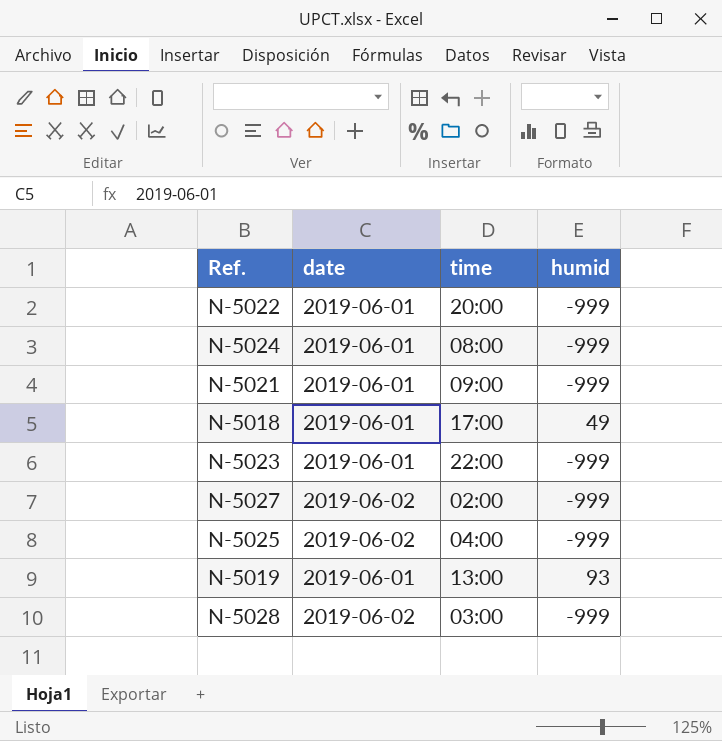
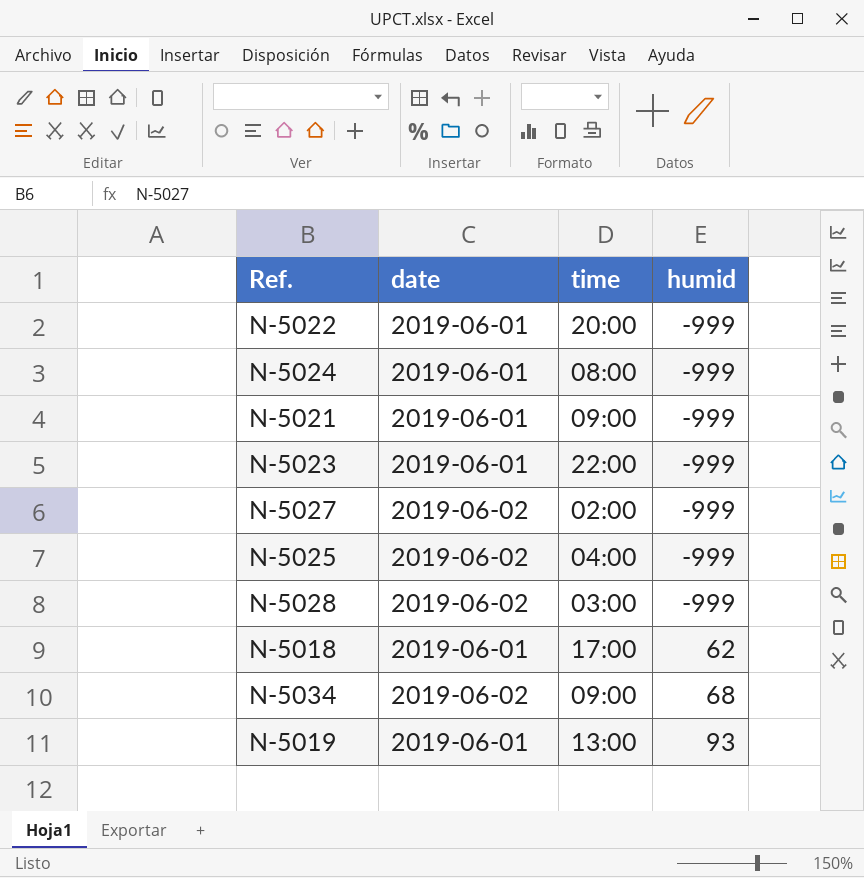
row order: none -> humid ascending
N-5018 | humid: 49 -> 62
row N-5034: none -> 2019-06-02 | 09:00 | 68

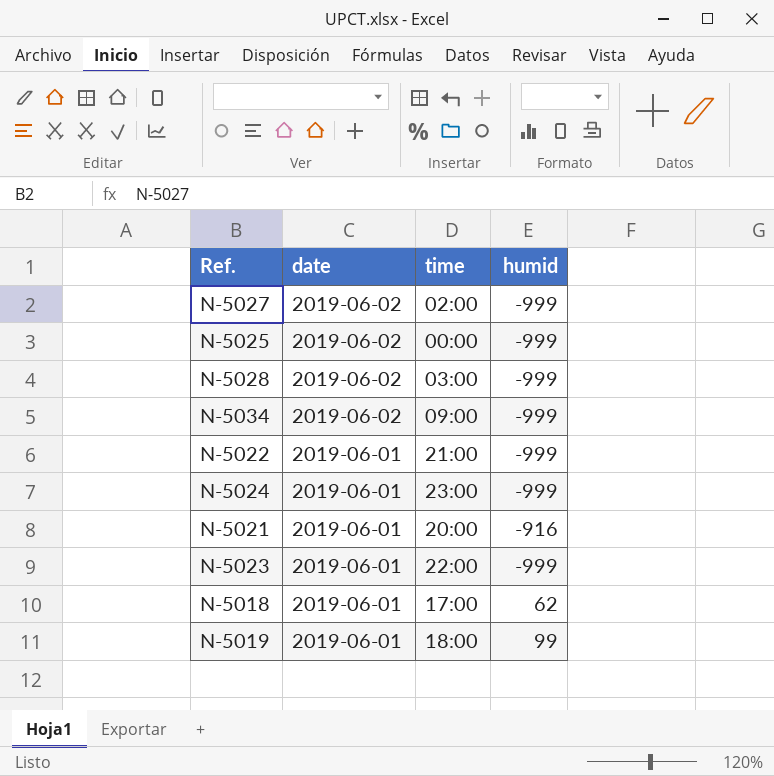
row order: humid ascending -> date descending
N-5025 | time: 04:00 -> 00:00
N-5034 | humid: 68 -> -999
N-5022 | time: 20:00 -> 21:00
N-5024 | time: 08:00 -> 23:00
N-5021 | time: 09:00 -> 20:00
N-5021 | humid: -999 -> -916
N-5019 | time: 13:00 -> 18:00
N-5019 | humid: 93 -> 99

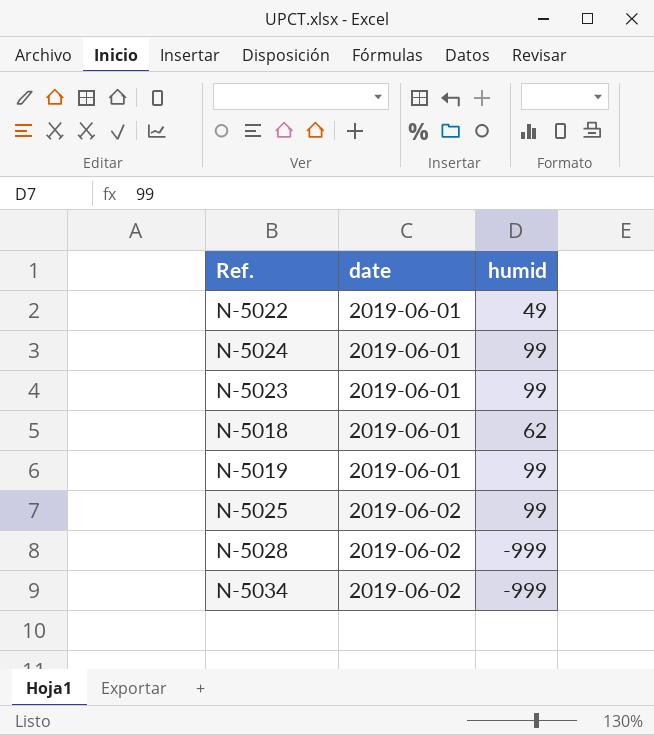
row order: date descending -> date ascending
column time | position: 3 -> none
row N-5027: 2019-06-02 | 02:00 | -999 -> none
row N-5021: 2019-06-01 | 20:00 | -916 -> none
N-5022 | humid: -999 -> 49
N-5024 | humid: -999 -> 99
N-5023 | humid: -999 -> 99
N-5025 | humid: -999 -> 99

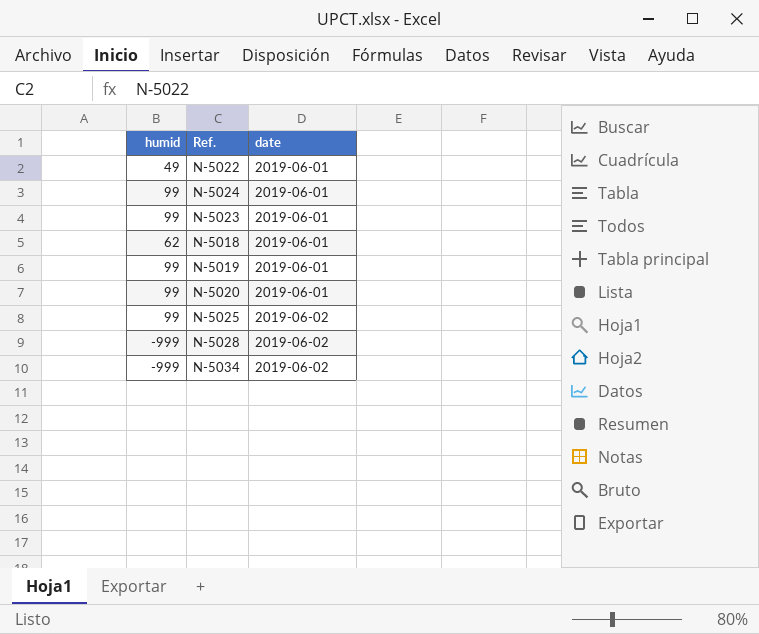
column humid | position: 3 -> 1
row N-5020: none -> 99 | 2019-06-01

